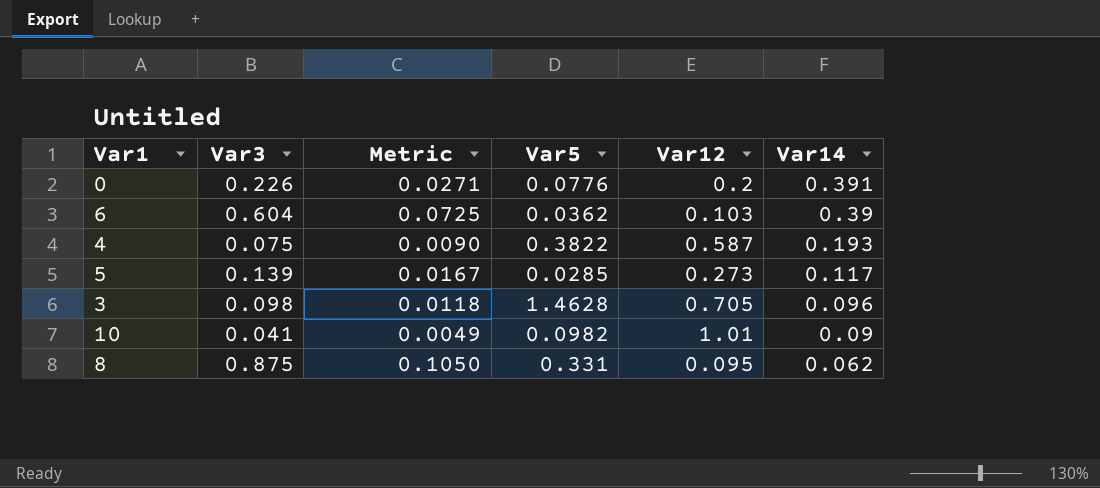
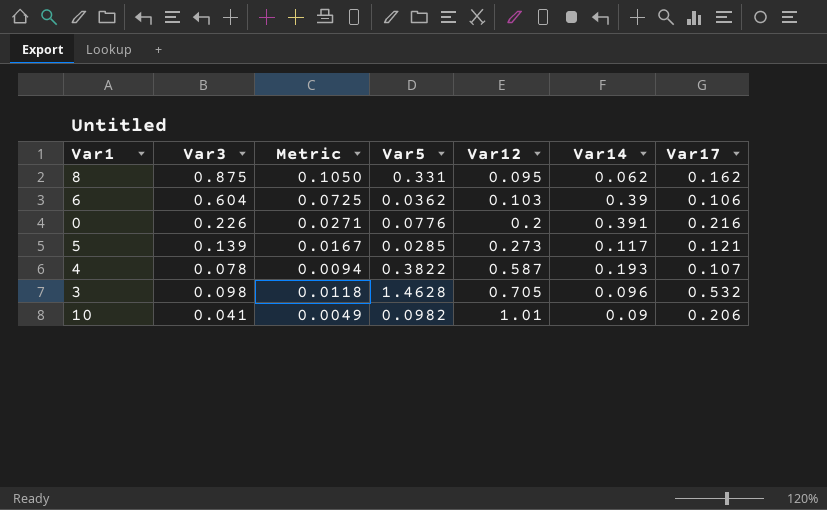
row order: Var14 descending -> Var12 ascending
column Var17 | position: none -> 7
4 | Var3: 0.075 -> 0.078
4 | Metric: 0.0090 -> 0.0094

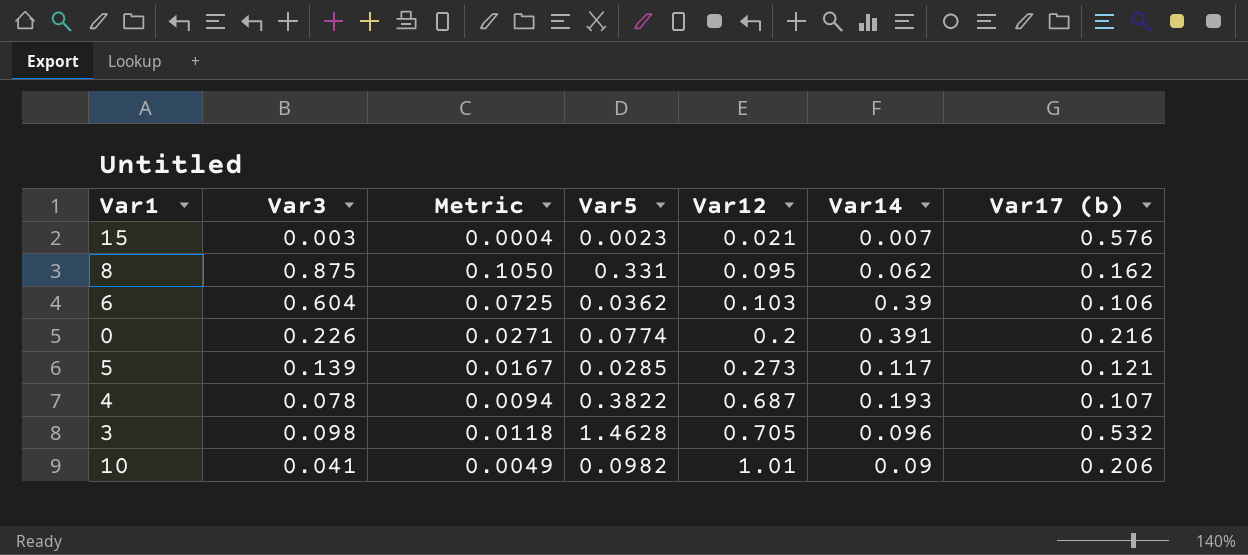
column name: Var17 -> Var17 (b)
row 15: none -> 0.003 | 0.0004 | 0.0023 | 0.021 | 0.007 | 0.576
0 | Var5: 0.0776 -> 0.0774
4 | Var12: 0.587 -> 0.687

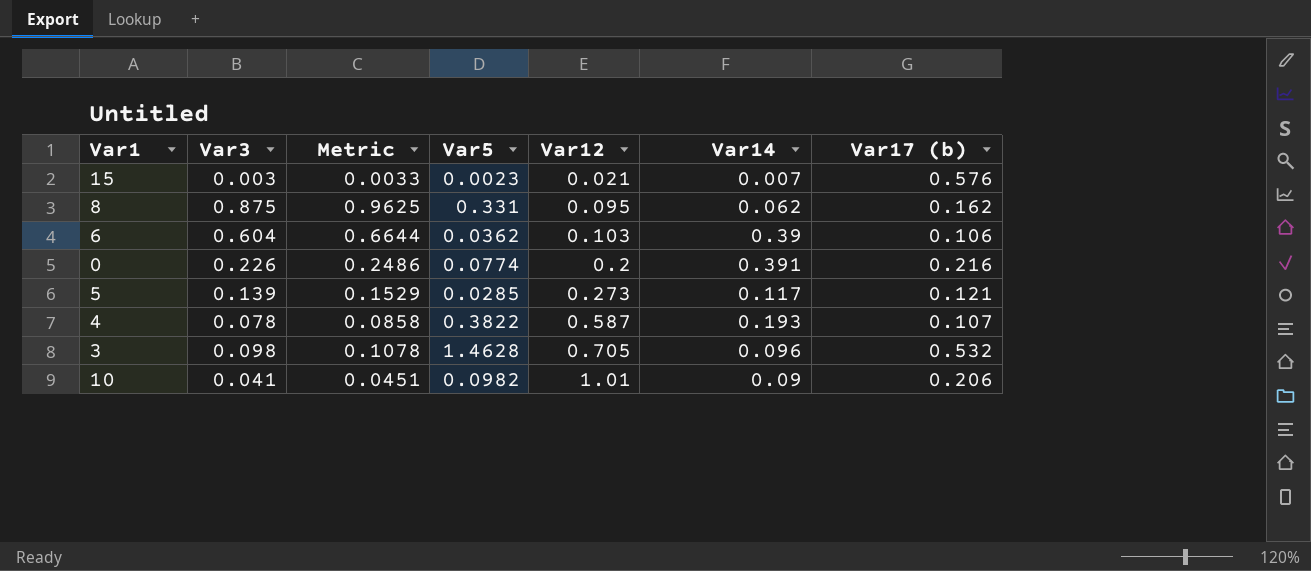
column Metric | formula: [Var3] * 0.12 -> [Var3] * 1.1
4 | Var12: 0.687 -> 0.587

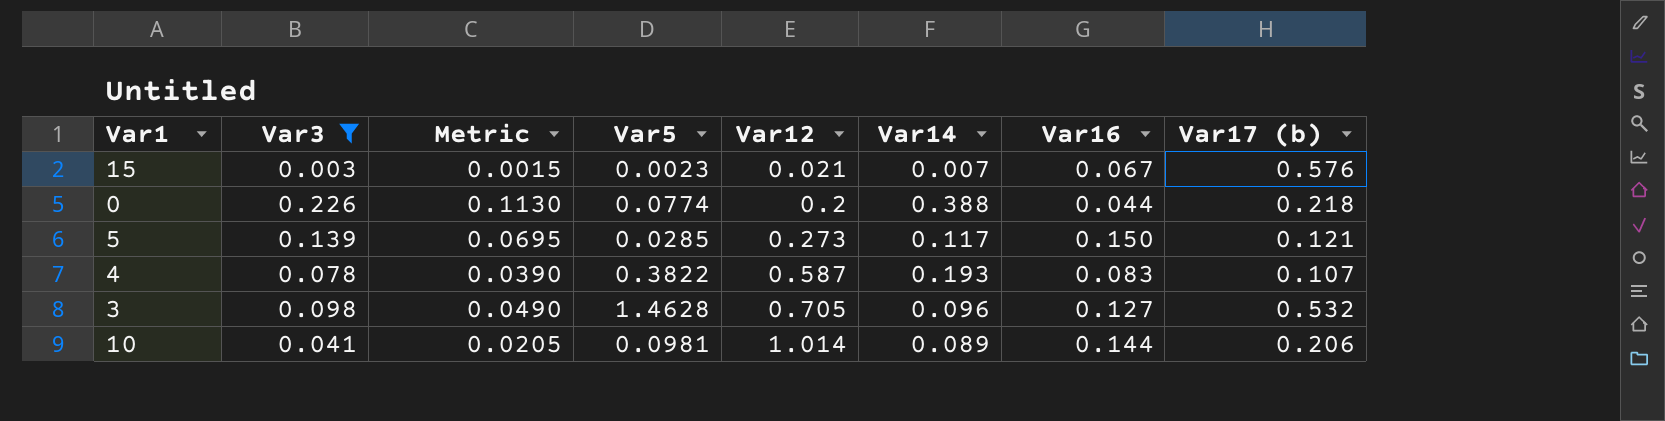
filter: none -> Var3 <= 0.226
column Metric | formula: [Var3] * 1.1 -> [Var3] * 0.5
column Var16 | position: none -> 7
0 | Var14: 0.391 -> 0.388
0 | Var17 (b): 0.216 -> 0.218
10 | Var5: 0.0982 -> 0.0981
10 | Var12: 1.01 -> 1.014
10 | Var14: 0.09 -> 0.089

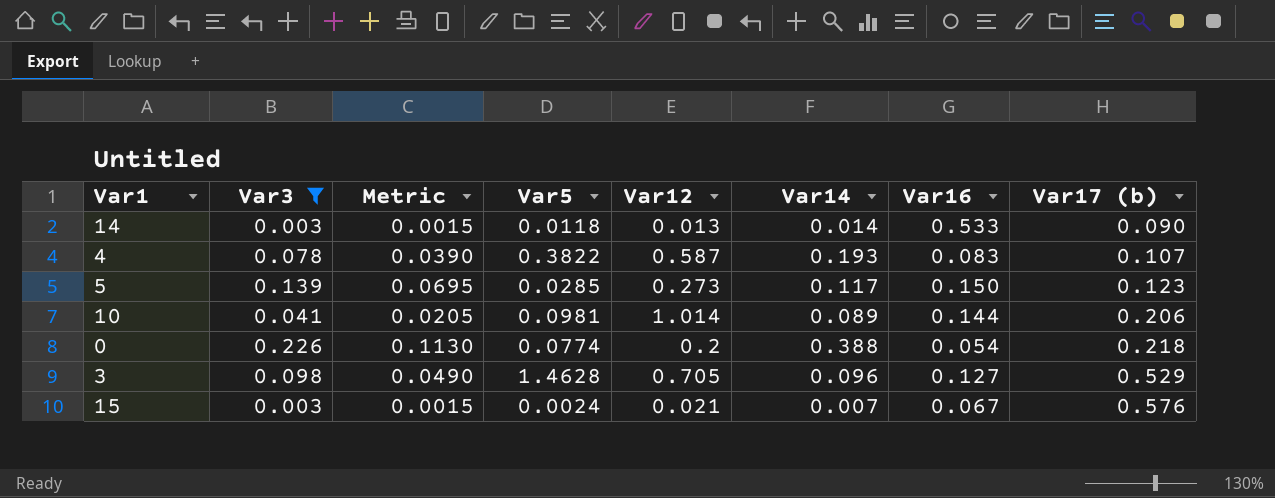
row order: Var12 ascending -> Var17 (b) ascending
row 14: none -> 0.003 | 0.0015 | 0.0118 | 0.013 | 0.014 | 0.533 | 0.090
5 | Var17 (b): 0.121 -> 0.123
0 | Var16: 0.044 -> 0.054
3 | Var17 (b): 0.532 -> 0.529
15 | Var5: 0.0023 -> 0.0024

